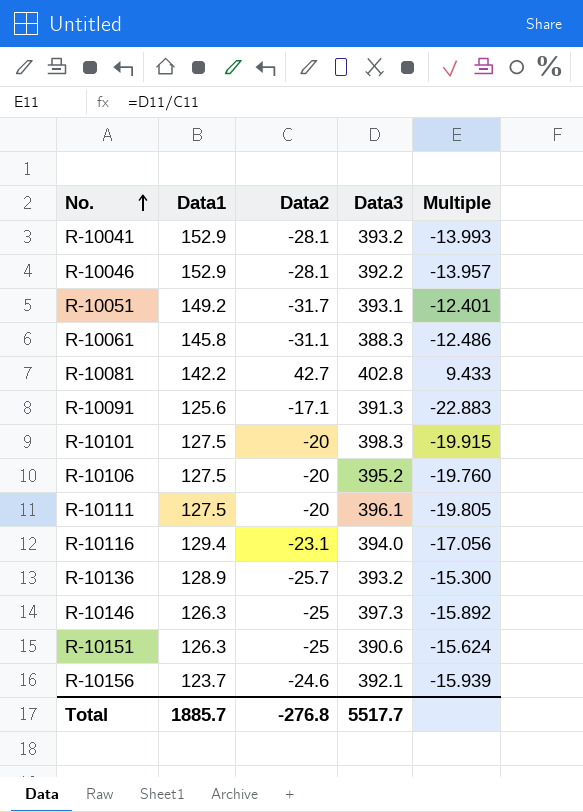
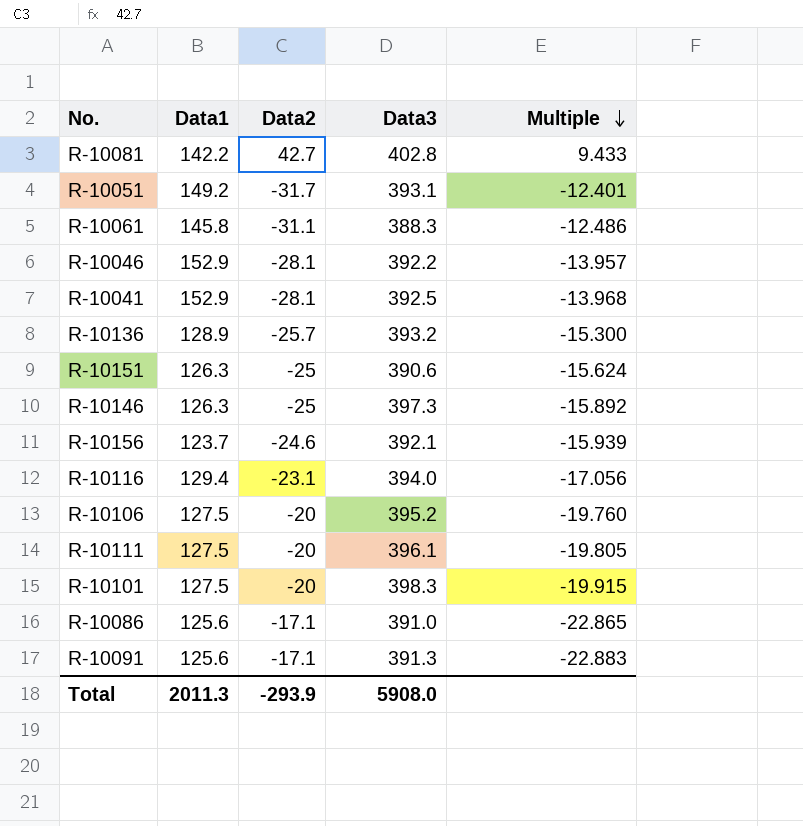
row order: No. ascending -> Multiple descending
R-10041 | Data3: 393.2 -> 392.5
R-10041 | Multiple: -13.993 -> -13.968
row R-10086: none -> 125.6 | -17.1 | 391.0 | -22.865
Total | Data1: 1885.7 -> 2011.3
Total | Data2: -276.8 -> -293.9
Total | Data3: 5517.7 -> 5908.0

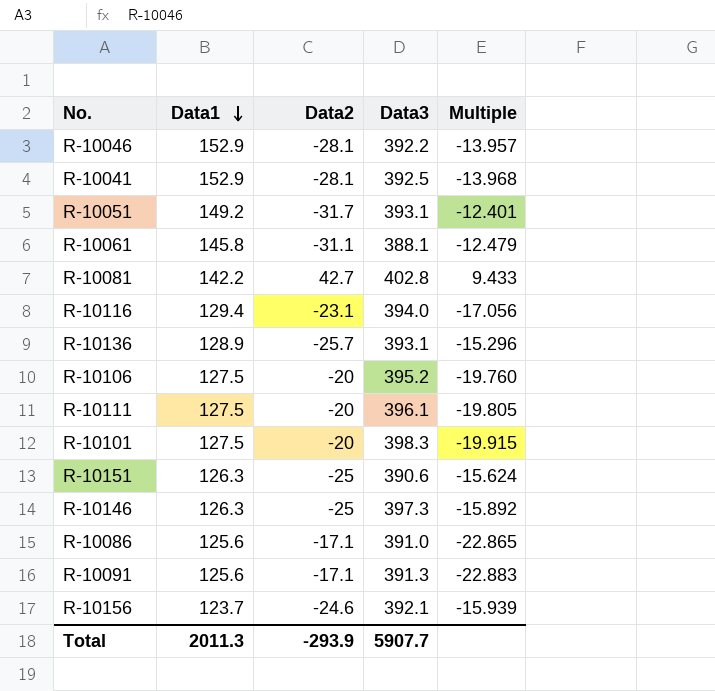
row order: Multiple descending -> Data1 descending
R-10061 | Data3: 388.3 -> 388.1
R-10061 | Multiple: -12.486 -> -12.479
R-10136 | Data3: 393.2 -> 393.1
R-10136 | Multiple: -15.300 -> -15.296
Total | Data3: 5908.0 -> 5907.7

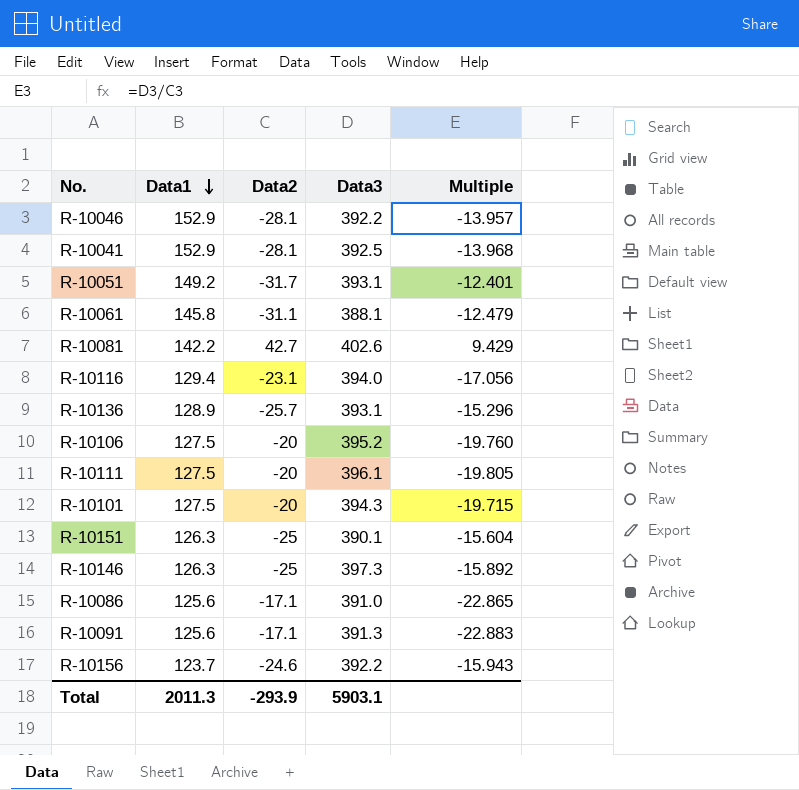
R-10081 | Data3: 402.8 -> 402.6
R-10081 | Multiple: 9.433 -> 9.429
R-10101 | Data3: 398.3 -> 394.3
R-10101 | Multiple: -19.915 -> -19.715
R-10151 | Data3: 390.6 -> 390.1
R-10151 | Multiple: -15.624 -> -15.604
R-10156 | Data3: 392.1 -> 392.2
R-10156 | Multiple: -15.939 -> -15.943
Total | Data3: 5907.7 -> 5903.1

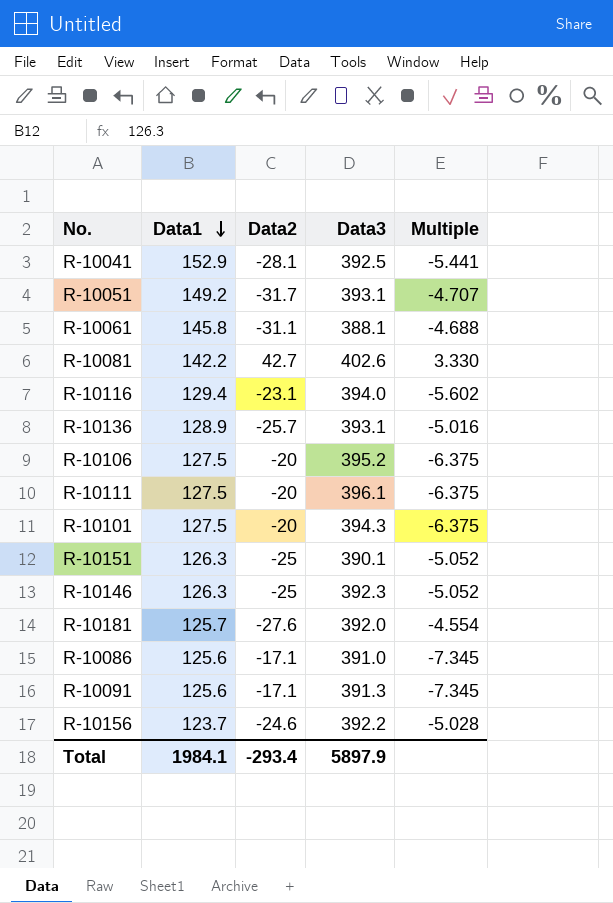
column Multiple | formula: [Data3] / [Data2] -> [Data1] / [Data2]
row R-10046: 152.9 | -28.1 | 392.2 | -13.957 -> none
R-10146 | Data3: 397.3 -> 392.3
row R-10181: none -> 125.7 | -27.6 | 392.0 | -4.554
Total | Data1: 2011.3 -> 1984.1
Total | Data2: -293.9 -> -293.4
Total | Data3: 5903.1 -> 5897.9

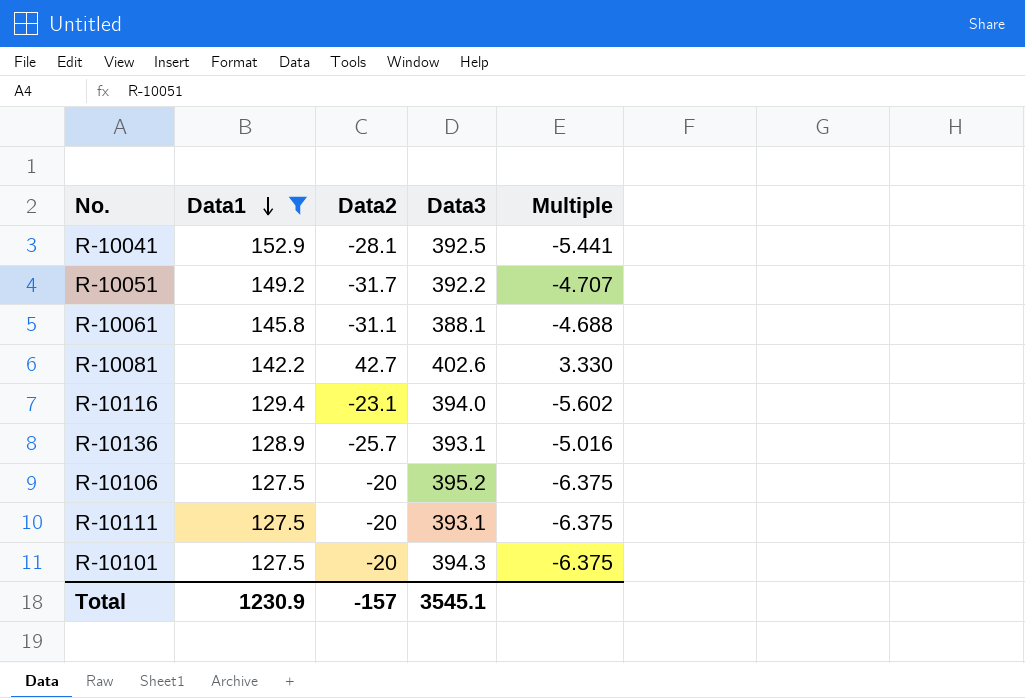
filter: none -> Data1 >= 127.5
R-10051 | Data3: 393.1 -> 392.2
R-10111 | Data3: 396.1 -> 393.1
Total | Data1: 1984.1 -> 1230.9
Total | Data2: -293.4 -> -157
Total | Data3: 5897.9 -> 3545.1

